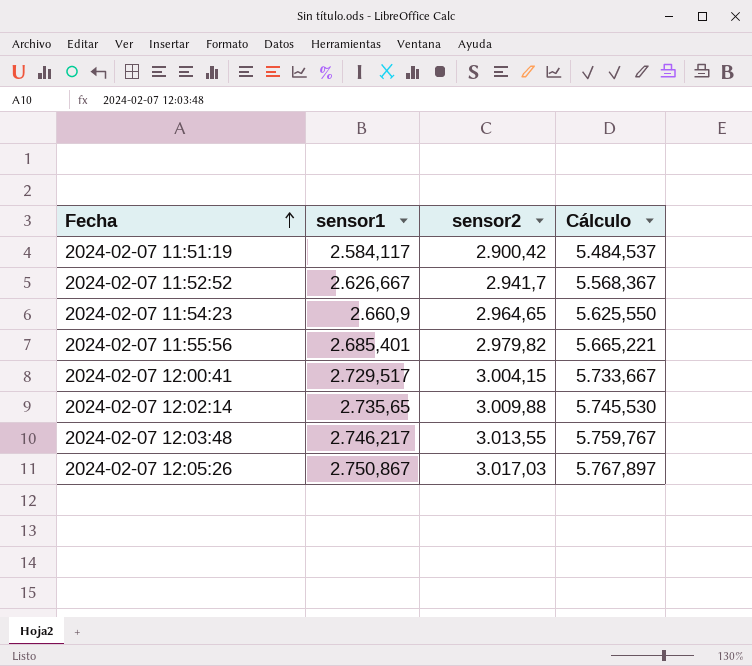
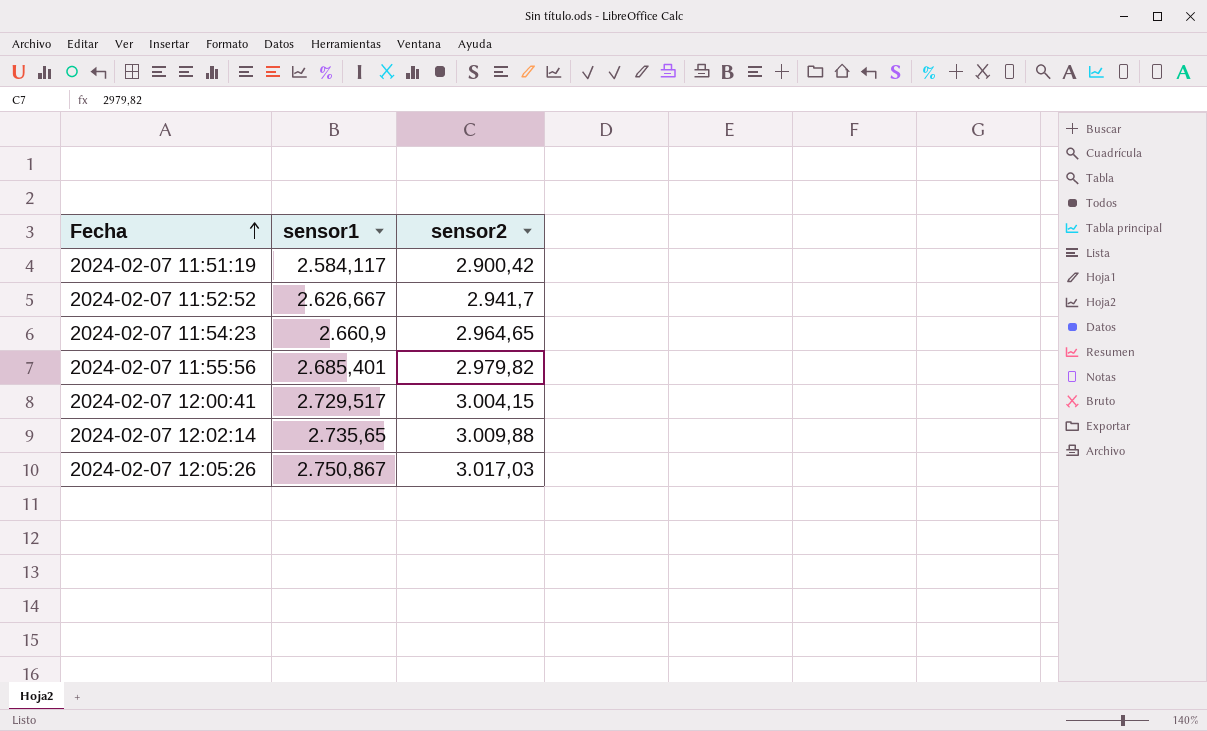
column Cálculo | formula: [sensor1] + [sensor2] -> none
row 2024-02-07 12:03:48: 2.746,217 | 3.013,55 | 5.759,767 -> none

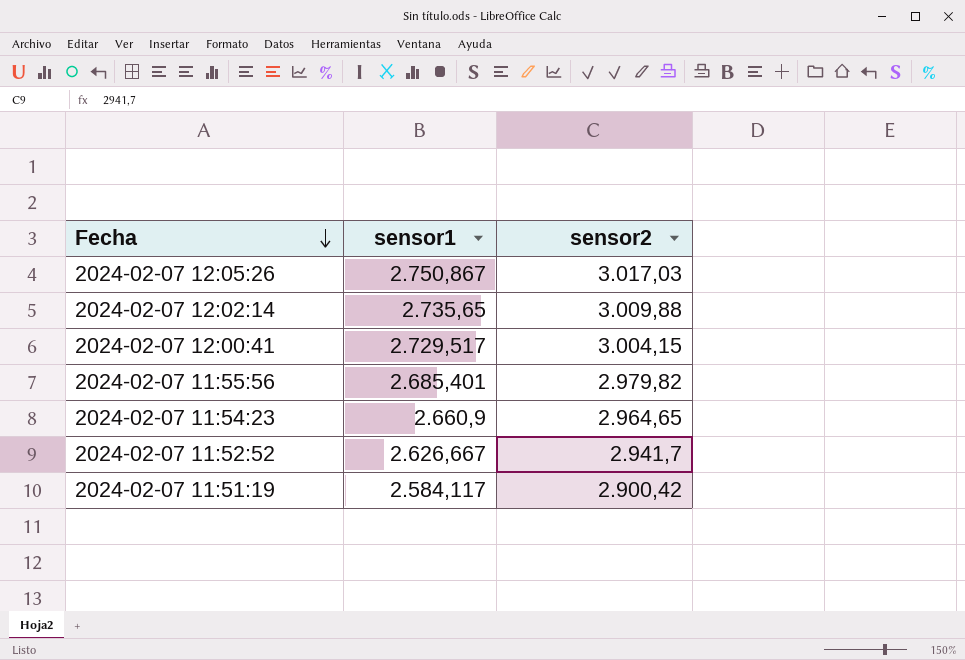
row order: Fecha ascending -> Fecha descending

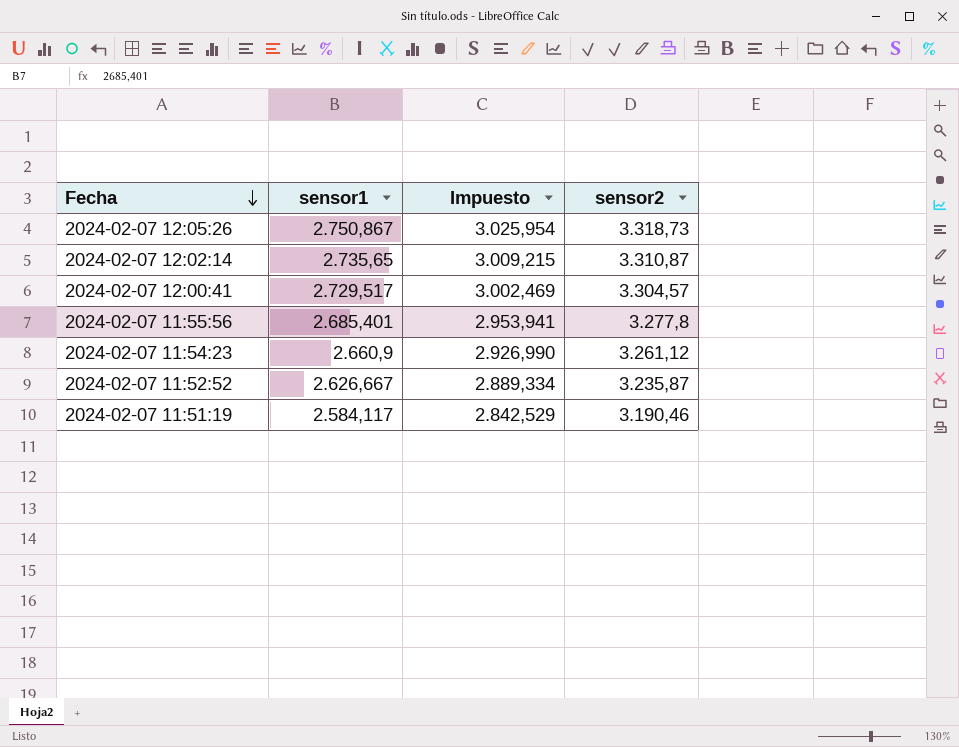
column Impuesto | formula: none -> [sensor1] * 1,1
2024-02-07 12:05:26 | sensor2: 3.017,03 -> 3.318,73
2024-02-07 12:02:14 | sensor2: 3.009,88 -> 3.310,87
2024-02-07 12:00:41 | sensor2: 3.004,15 -> 3.304,57
2024-02-07 11:55:56 | sensor2: 2.979,82 -> 3.277,8
2024-02-07 11:54:23 | sensor2: 2.964,65 -> 3.261,12
2024-02-07 11:52:52 | sensor2: 2.941,7 -> 3.235,87
2024-02-07 11:51:19 | sensor2: 2.900,42 -> 3.190,46

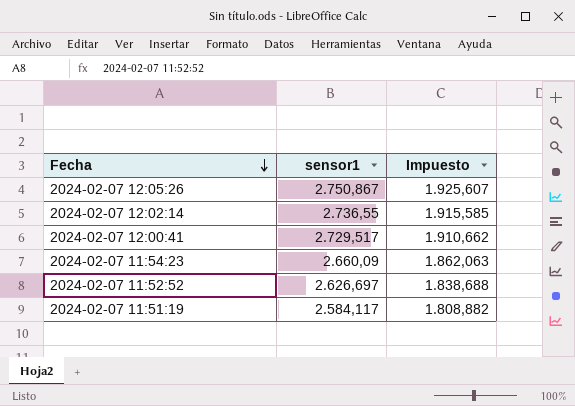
column sensor2 | position: 4 -> none
column Impuesto | formula: [sensor1] * 1,1 -> [sensor1] * 0,7
row 2024-02-07 11:55:56: 2.685,401 | 2.953,941 | 3.277,8 -> none
2024-02-07 12:02:14 | sensor1: 2.735,65 -> 2.736,55
2024-02-07 11:54:23 | sensor1: 2.660,9 -> 2.660,09
2024-02-07 11:52:52 | sensor1: 2.626,667 -> 2.626,697

